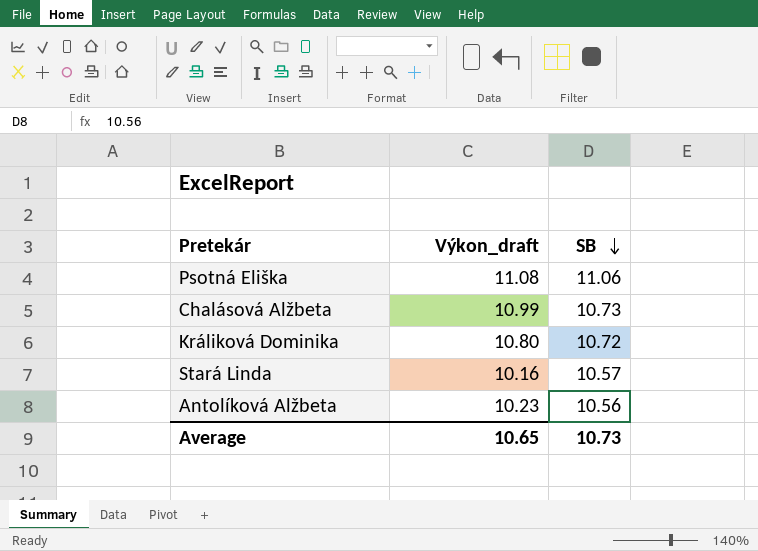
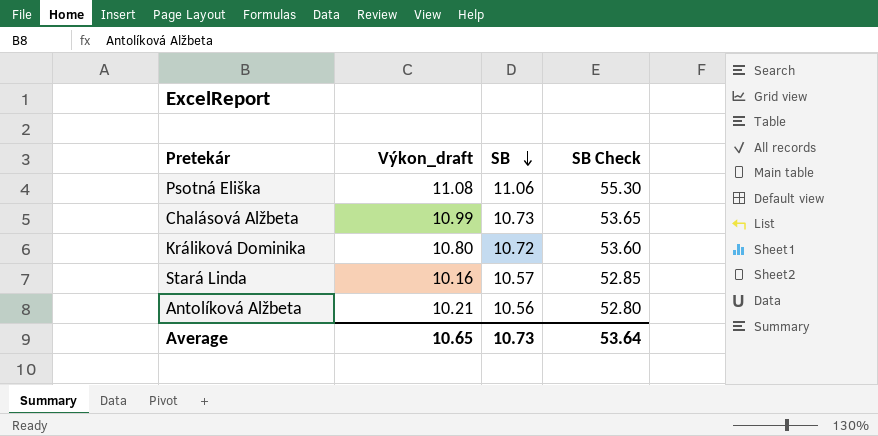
column SB Check | formula: none -> [SB] * 5
Antolíková Alžbeta | Výkon_draft: 10.23 -> 10.21

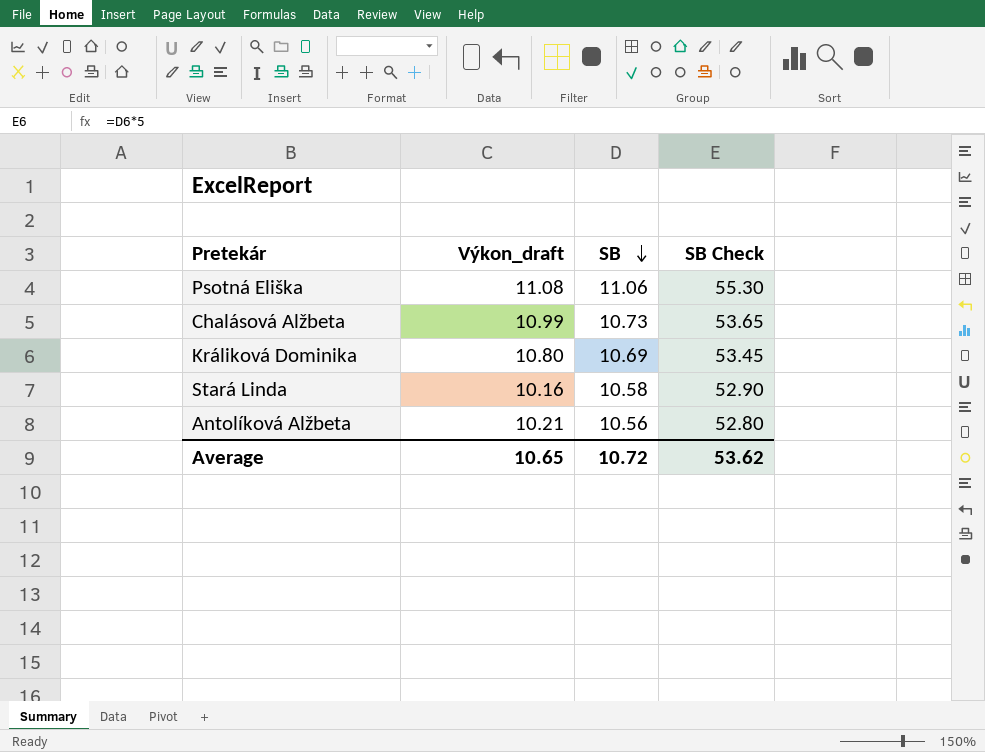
Králiková Dominika | SB: 10.72 -> 10.69
Králiková Dominika | SB Check: 53.60 -> 53.45
Stará Linda | SB: 10.57 -> 10.58
Stará Linda | SB Check: 52.85 -> 52.90
Average | SB: 10.73 -> 10.72
Average | SB Check: 53.64 -> 53.62

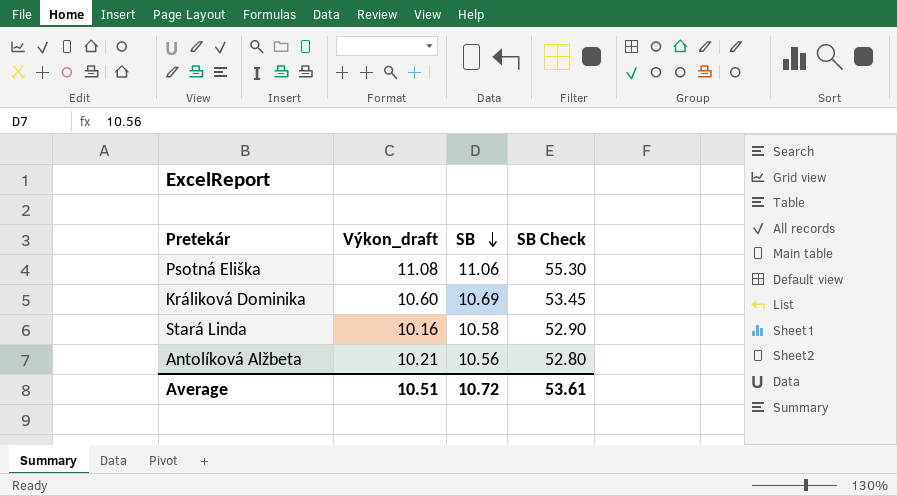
row Chalásová Alžbeta: 10.99 | 10.73 | 53.65 -> none
Králiková Dominika | Výkon_draft: 10.80 -> 10.60
Average | Výkon_draft: 10.65 -> 10.51
Average | SB Check: 53.62 -> 53.61

